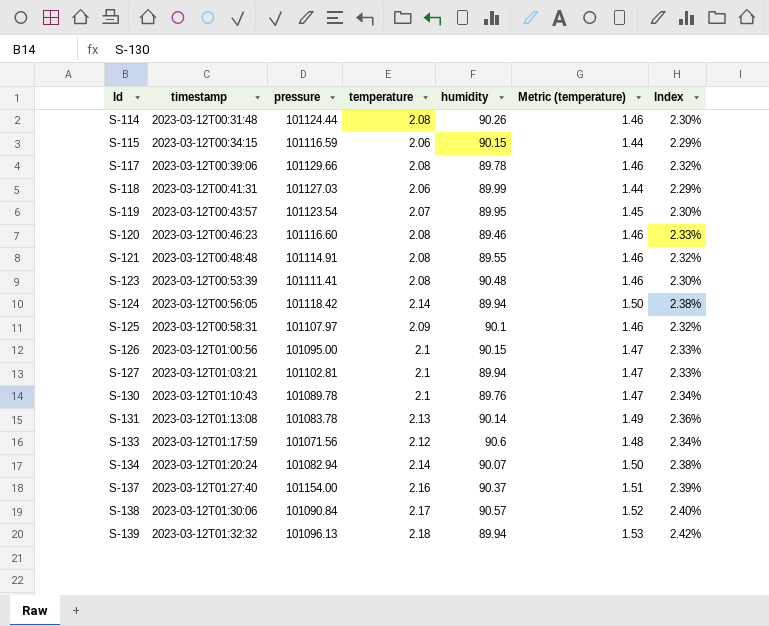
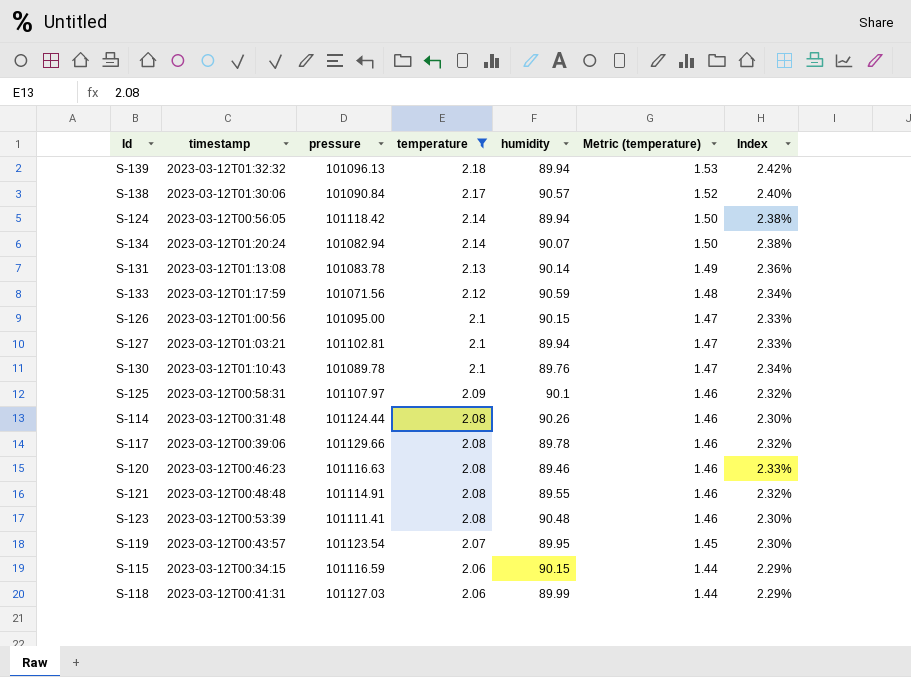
filter: none -> temperature != 2.16
row order: Id ascending -> temperature descending
S-133 | humidity: 90.6 -> 90.59
S-120 | pressure: 101116.60 -> 101116.63

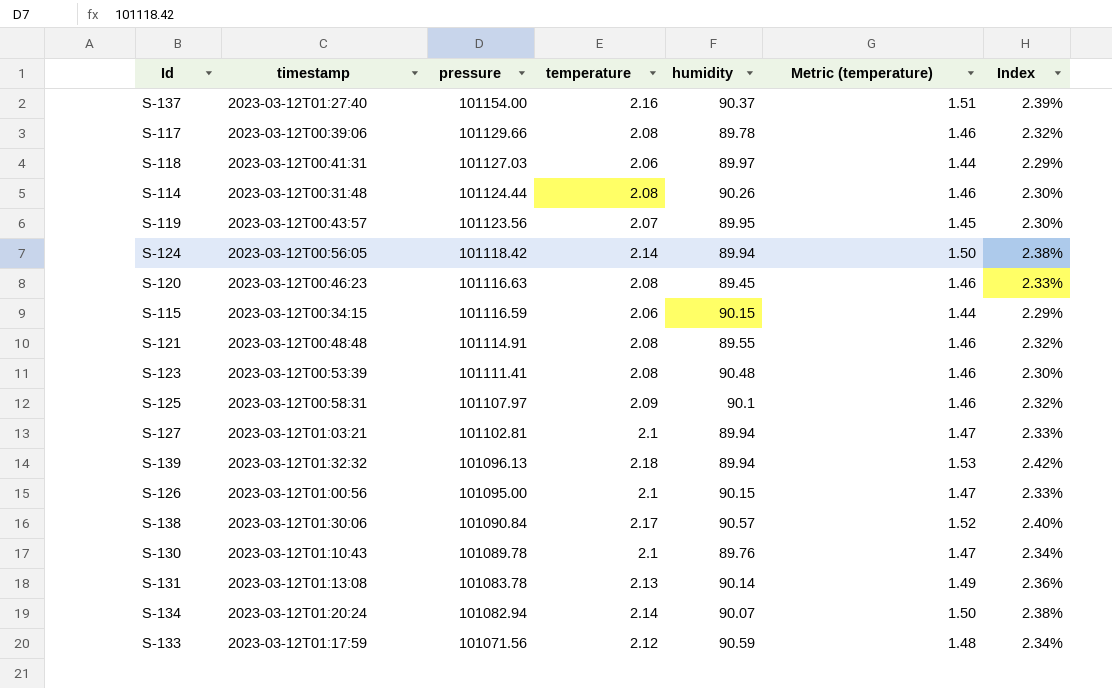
filter: temperature != 2.16 -> none
row order: temperature descending -> pressure descending
S-118 | humidity: 89.99 -> 89.97
S-119 | pressure: 101123.54 -> 101123.56
S-120 | humidity: 89.46 -> 89.45

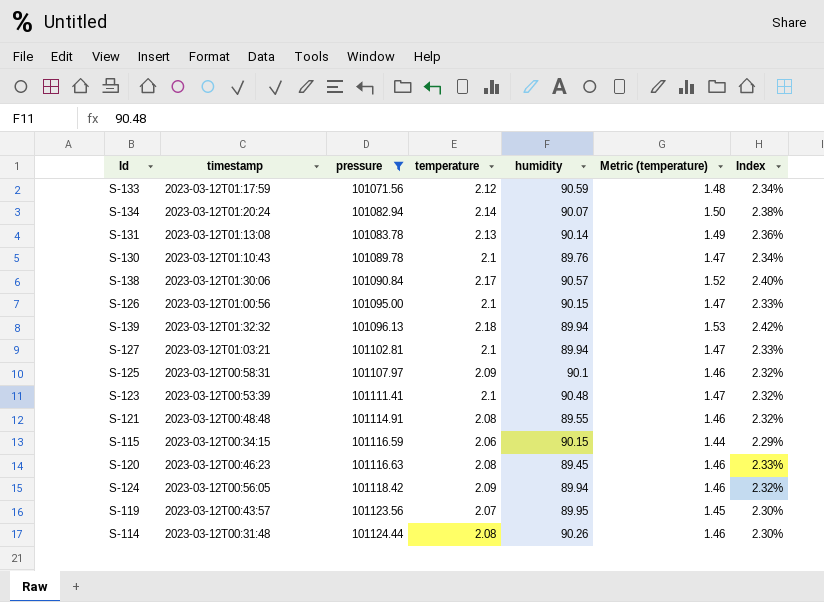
filter: none -> pressure <= 101124.44
row order: pressure descending -> pressure ascending
S-123 | temperature: 2.08 -> 2.1
S-123 | Metric (temperature): 1.46 -> 1.47
S-123 | Index: 2.30% -> 2.32%
S-124 | temperature: 2.14 -> 2.09
S-124 | Metric (temperature): 1.50 -> 1.46
S-124 | Index: 2.38% -> 2.32%

